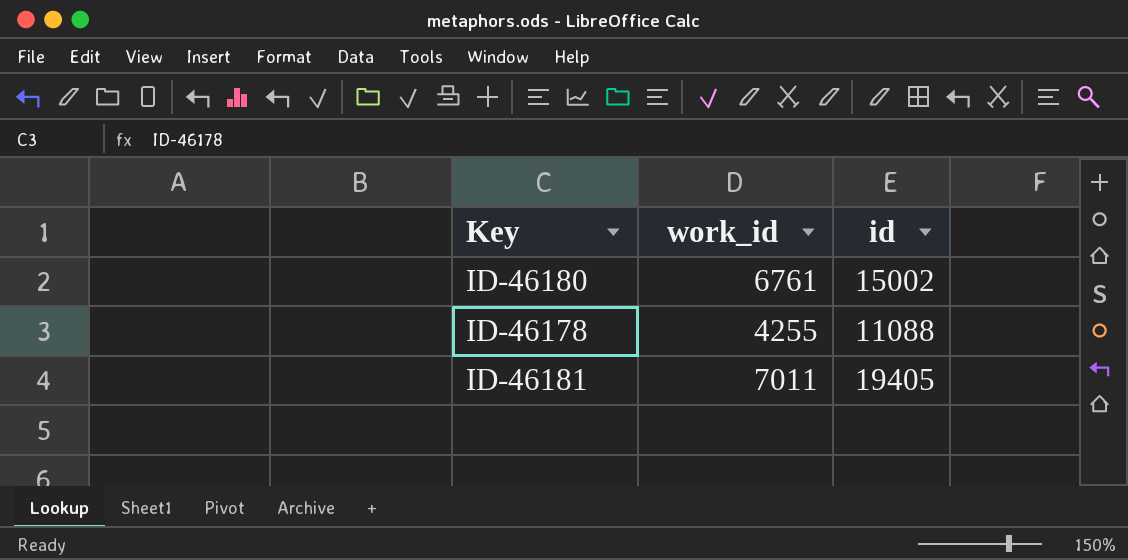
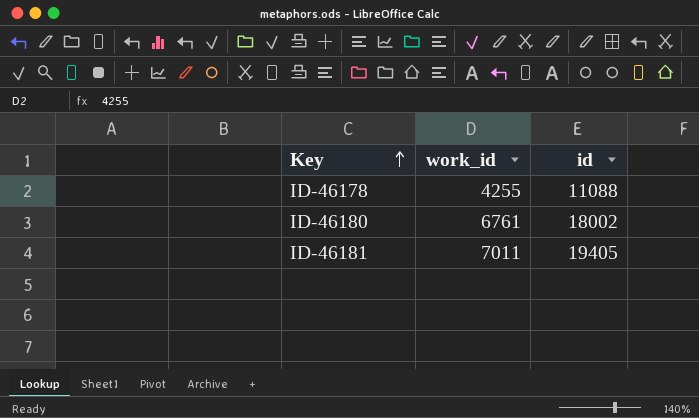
row order: none -> Key ascending
ID-46180 | id: 15002 -> 18002

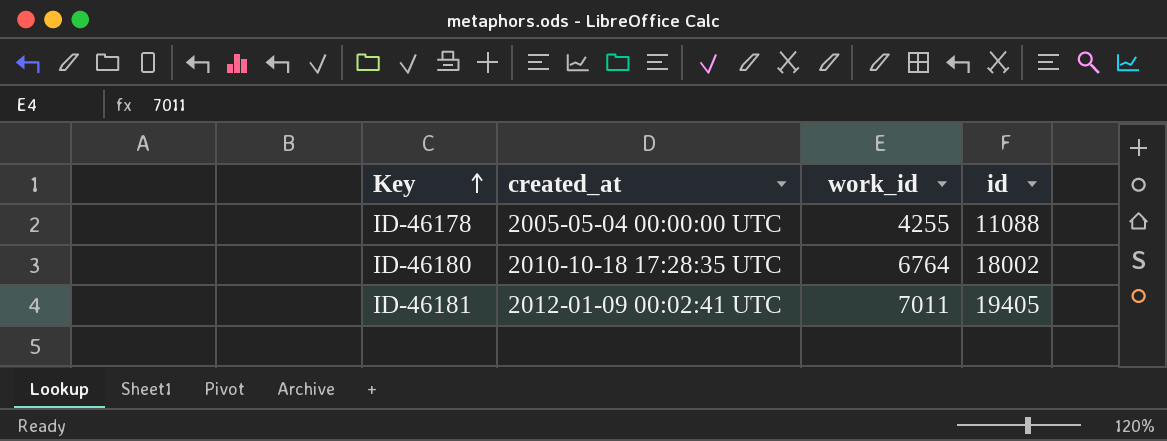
column created_at | position: none -> 2
ID-46180 | work_id: 6761 -> 6764

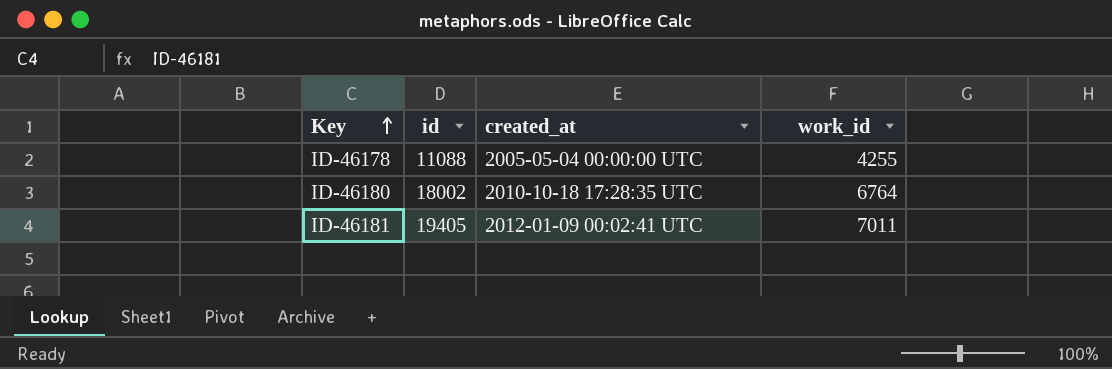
column id | position: 4 -> 2

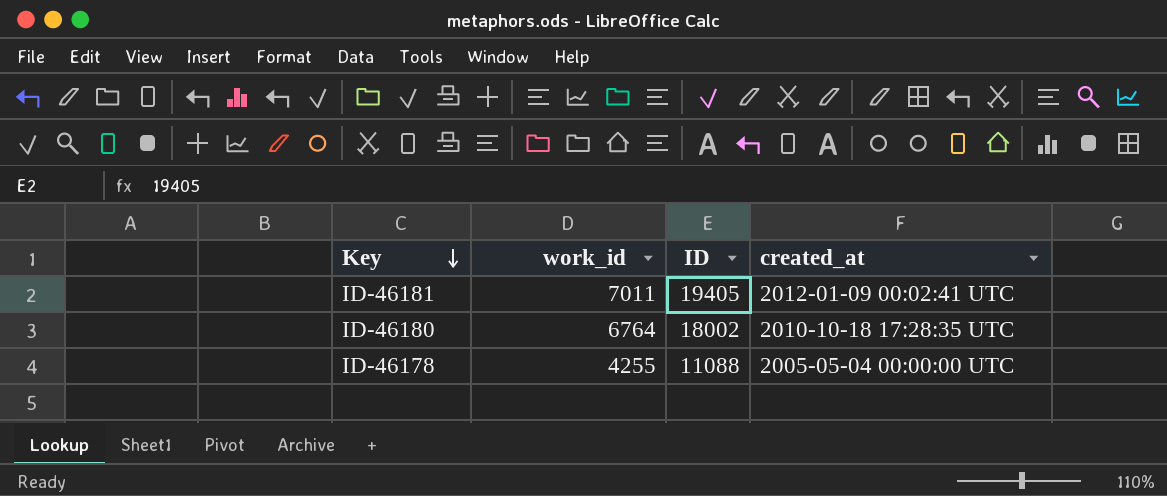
row order: Key ascending -> Key descending
column work_id | position: 4 -> 2
column name: id -> ID

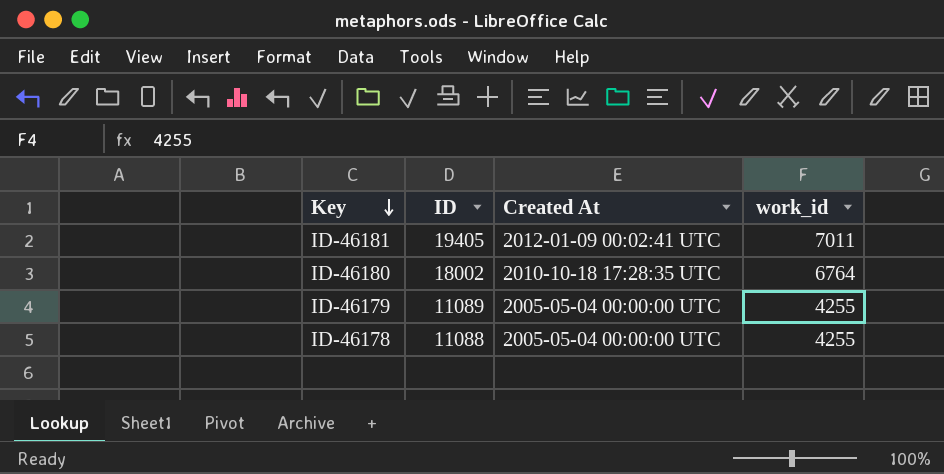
column name: created_at -> Created At
column work_id | position: 2 -> 4
row ID-46179: none -> 11089 | 2005-05-04 00:00:00 UTC | 4255

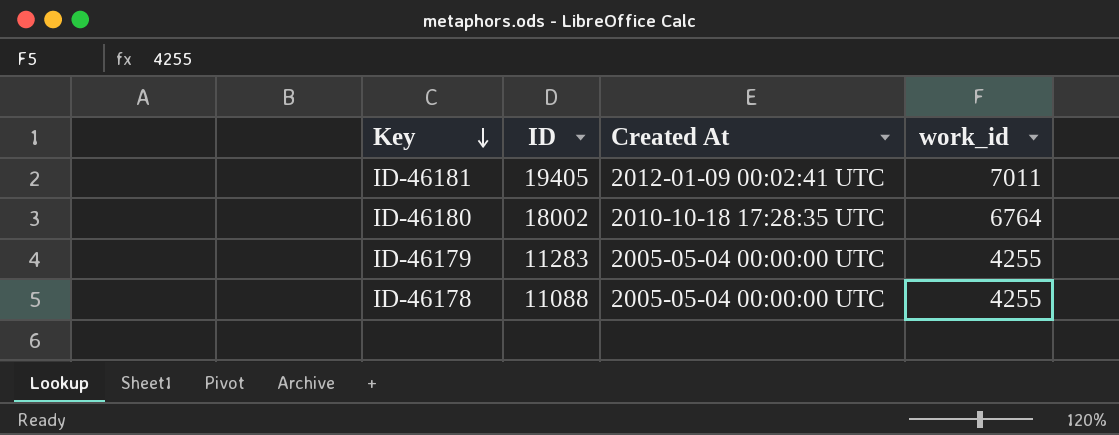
ID-46179 | ID: 11089 -> 11283

